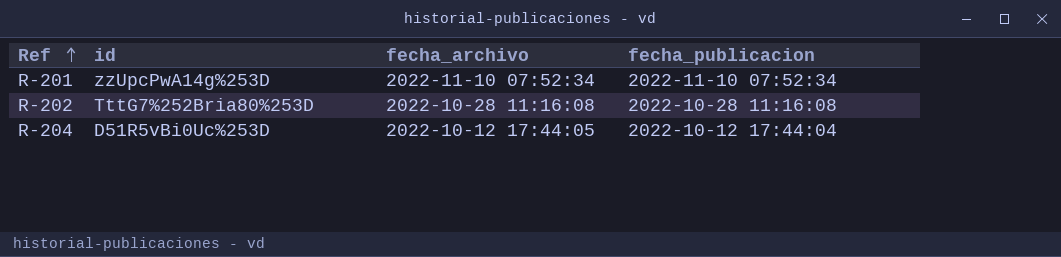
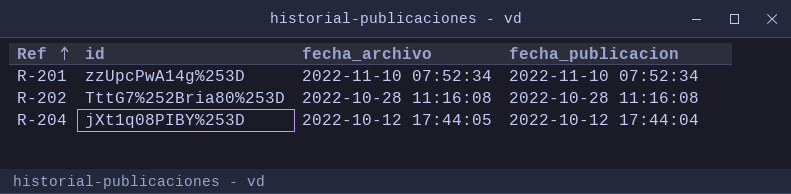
R-204 | id: D51R5vBi0Uc%253D -> jXt1q08PIBY%253D

